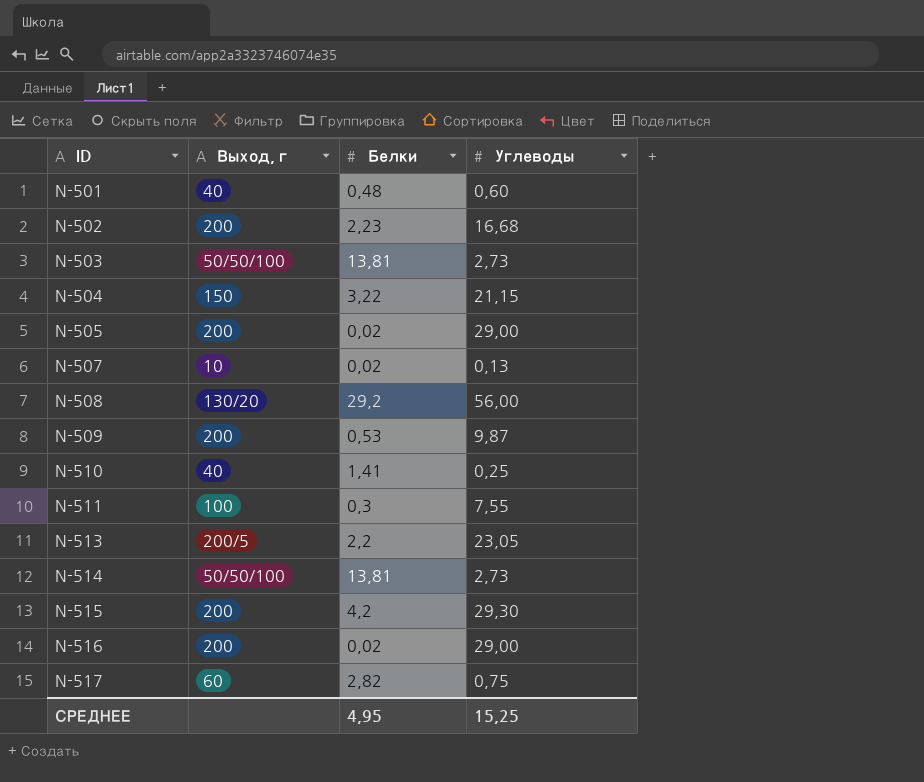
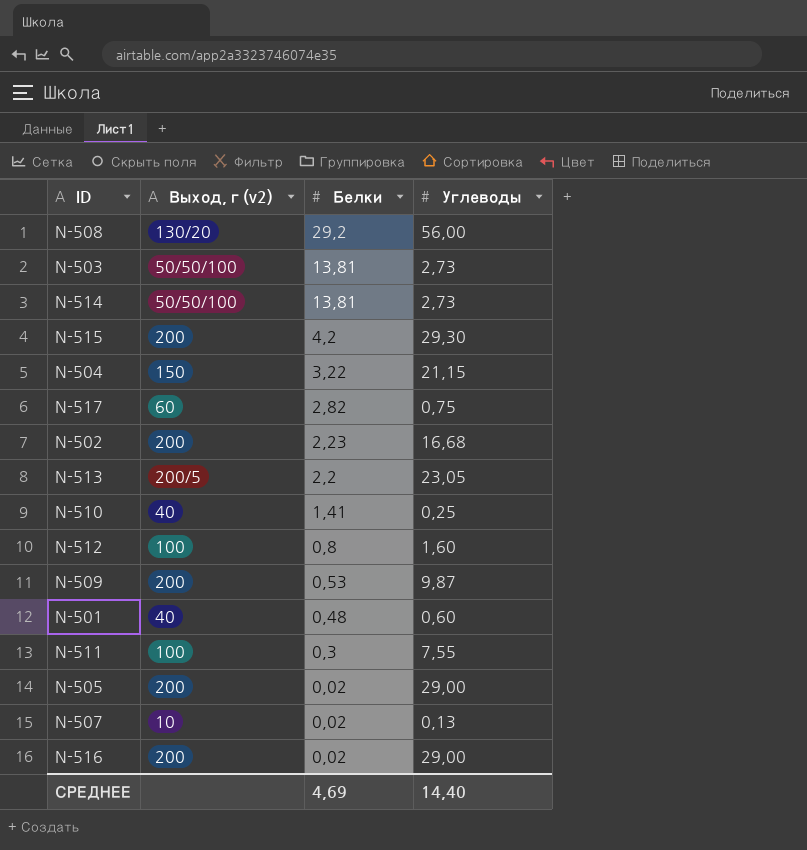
row order: ID ascending -> Белки descending
column name: Выход, г -> Выход, г (v2)
row N-512: none -> 100 | 0,8 | 1,60
СРЕДНЕЕ | Белки: 4,95 -> 4,69
СРЕДНЕЕ | Углеводы: 15,25 -> 14,40

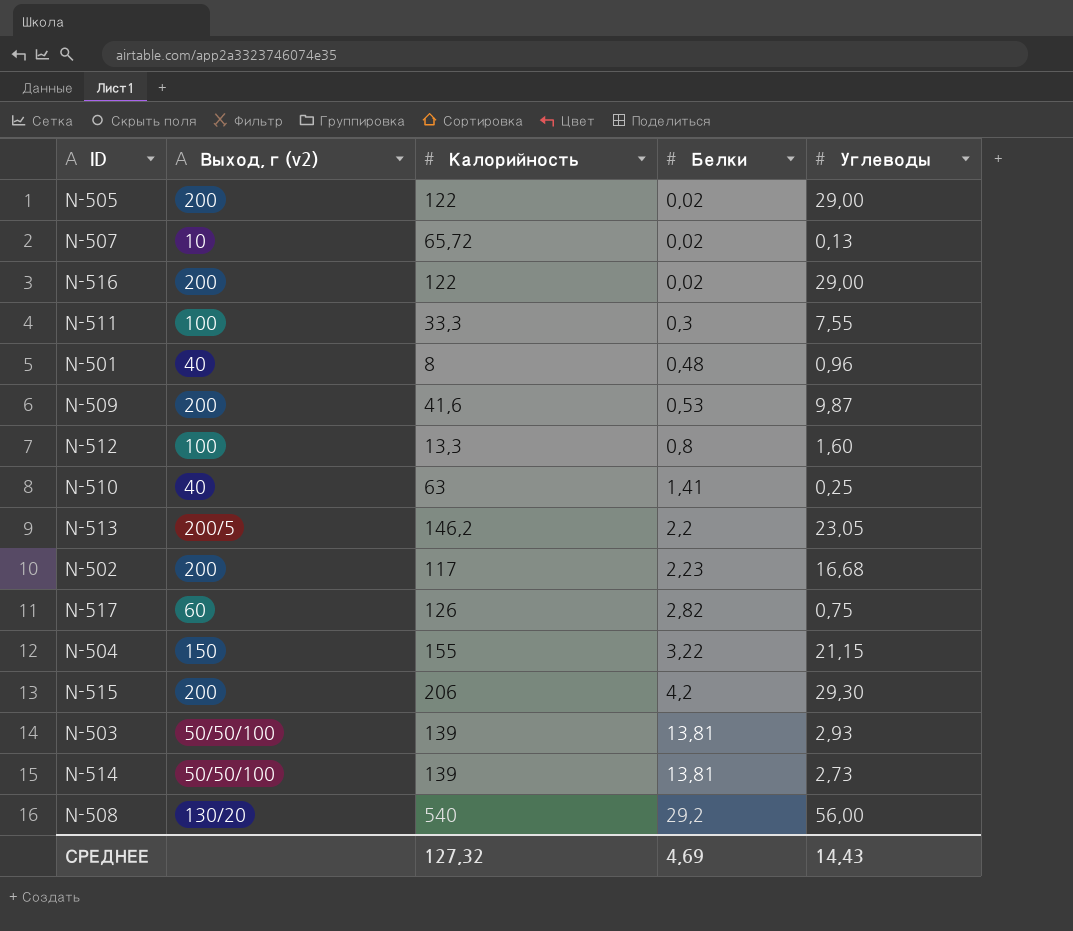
row order: Белки descending -> Белки ascending
column Калорийность | position: none -> 3
N-501 | Углеводы: 0,60 -> 0,96
N-503 | Углеводы: 2,73 -> 2,93
СРЕДНЕЕ | Углеводы: 14,40 -> 14,43

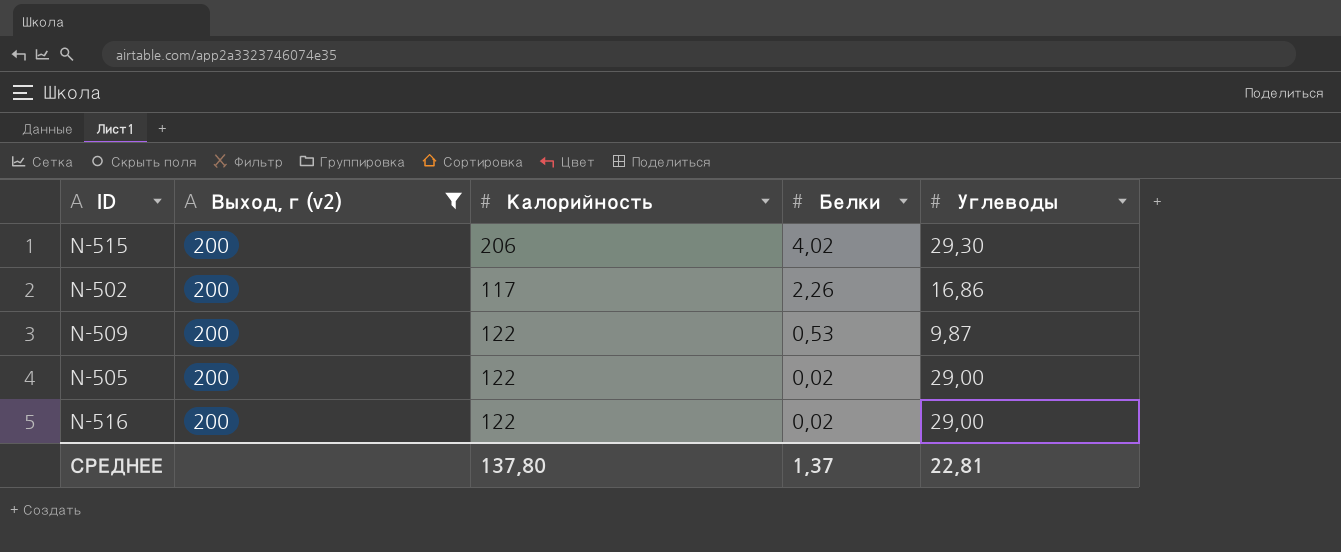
filter: none -> Выход, г (v2) = 200
row order: Белки ascending -> Белки descending
N-515 | Белки: 4,2 -> 4,02
N-502 | Белки: 2,23 -> 2,26
N-502 | Углеводы: 16,68 -> 16,86
N-509 | Калорийность: 41,6 -> 122
СРЕДНЕЕ | Калорийность: 127,32 -> 137,80
СРЕДНЕЕ | Белки: 4,69 -> 1,37
СРЕДНЕЕ | Углеводы: 14,43 -> 22,81

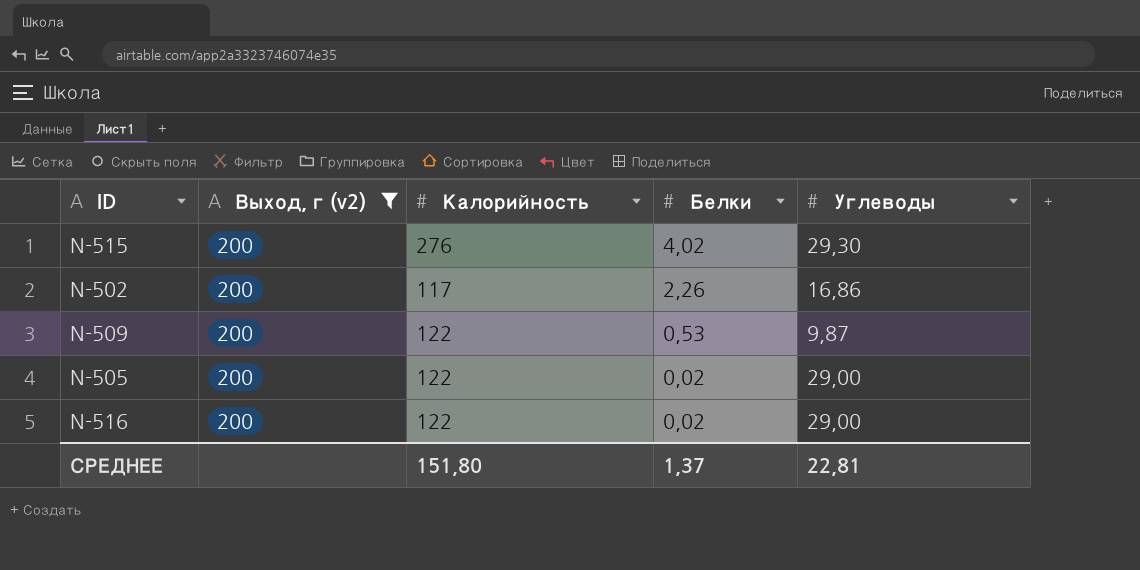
N-515 | Калорийность: 206 -> 276
СРЕДНЕЕ | Калорийность: 137,80 -> 151,80

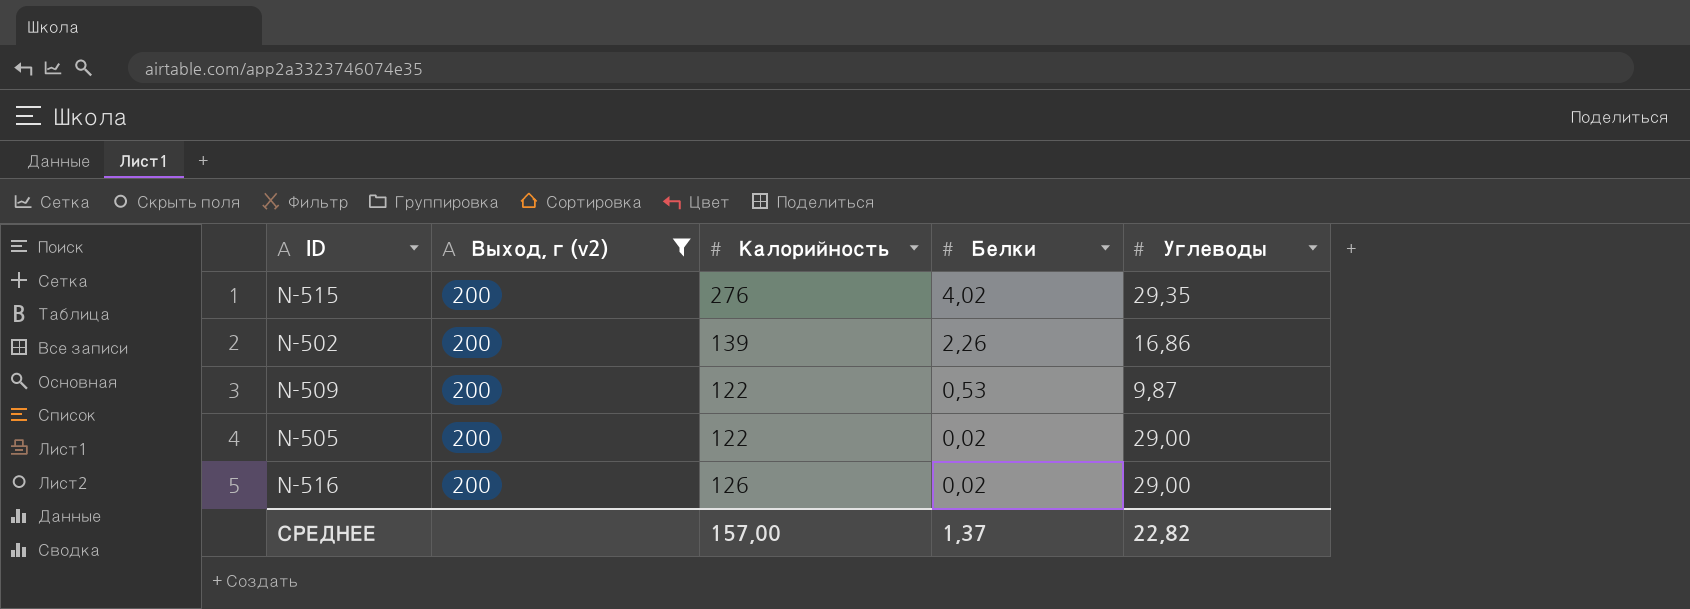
N-515 | Углеводы: 29,30 -> 29,35
N-502 | Калорийность: 117 -> 139
N-516 | Калорийность: 122 -> 126
СРЕДНЕЕ | Калорийность: 151,80 -> 157,00
СРЕДНЕЕ | Углеводы: 22,81 -> 22,82

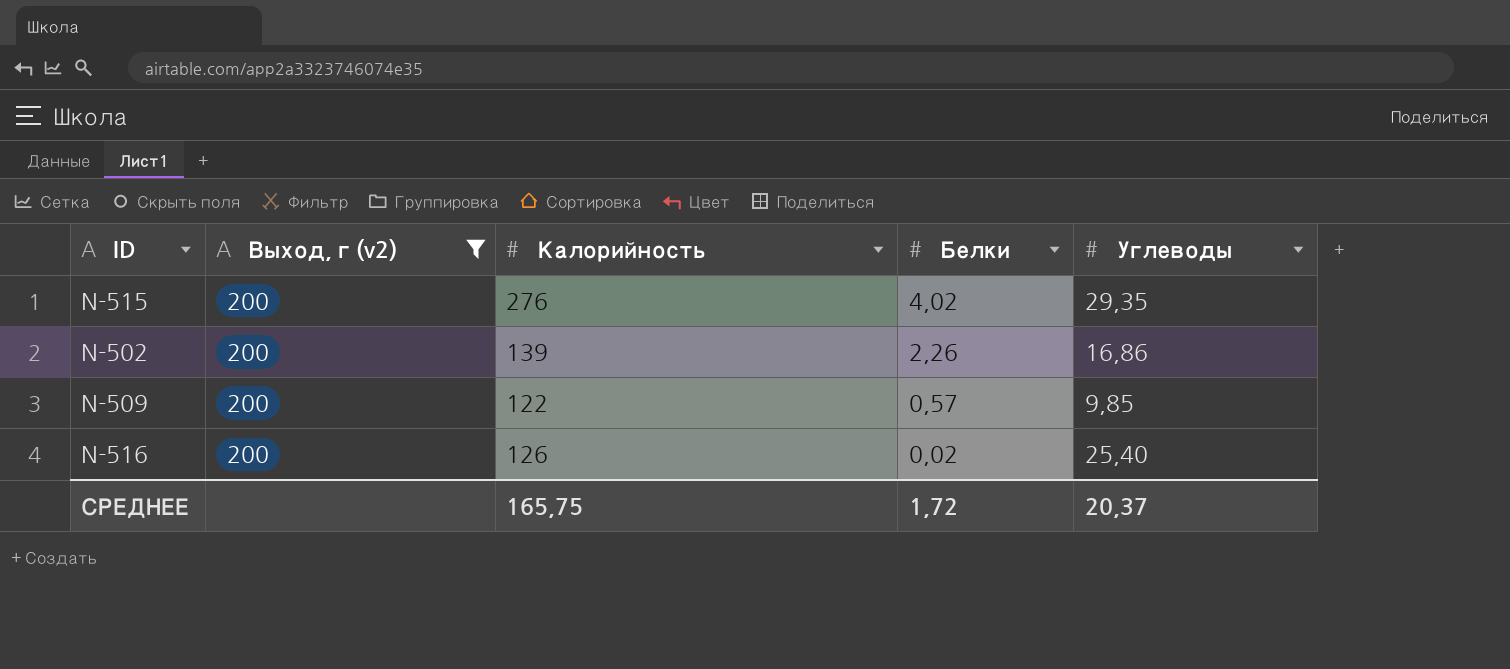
row N-505: 200 | 122 | 0,02 | 29,00 -> none
N-509 | Белки: 0,53 -> 0,57
N-509 | Углеводы: 9,87 -> 9,85
N-516 | Углеводы: 29,00 -> 25,40
СРЕДНЕЕ | Калорийность: 157,00 -> 165,75
СРЕДНЕЕ | Белки: 1,37 -> 1,72
СРЕДНЕЕ | Углеводы: 22,82 -> 20,37

